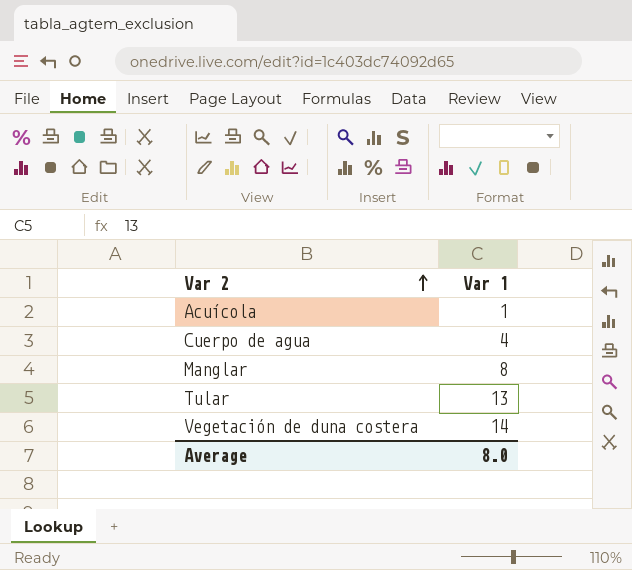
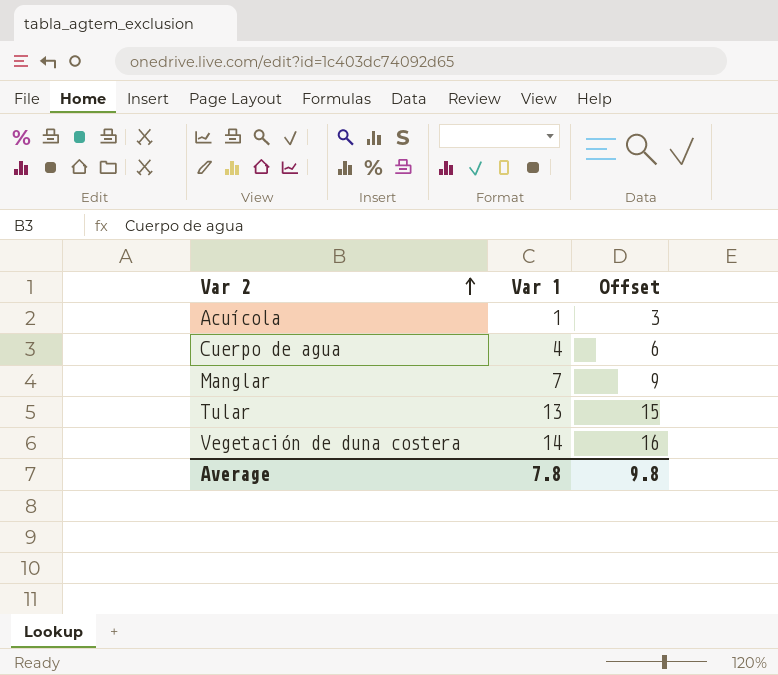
column Offset | formula: none -> [Var 1] + 2
Manglar | Var 1: 8 -> 7
Average | Var 1: 8.0 -> 7.8

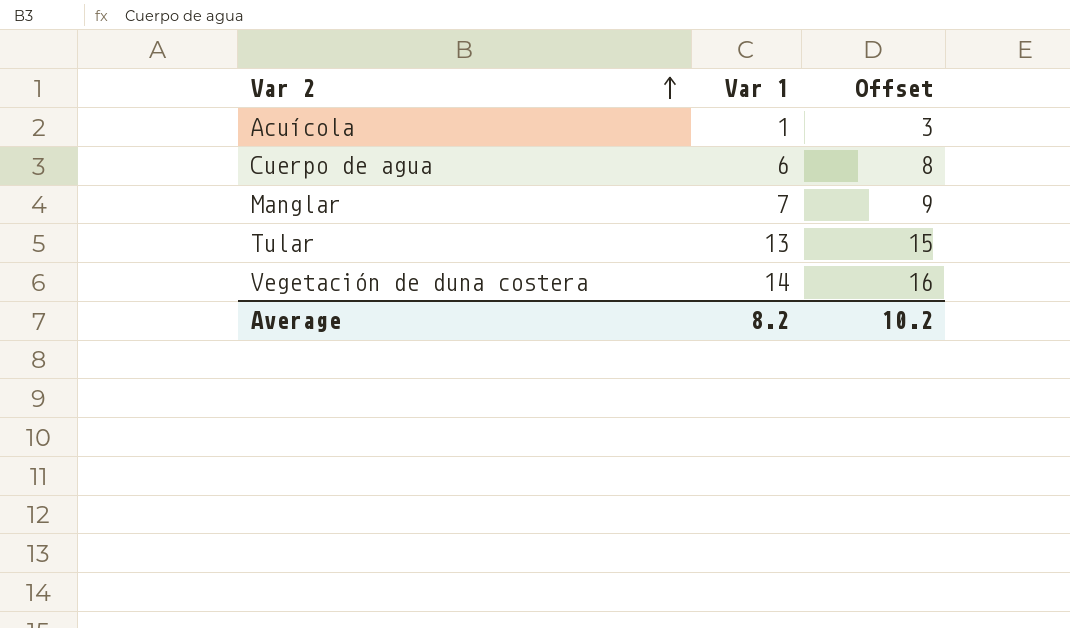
Cuerpo de agua | Var 1: 4 -> 6
Cuerpo de agua | Offset: 6 -> 8
Average | Var 1: 7.8 -> 8.2
Average | Offset: 9.8 -> 10.2

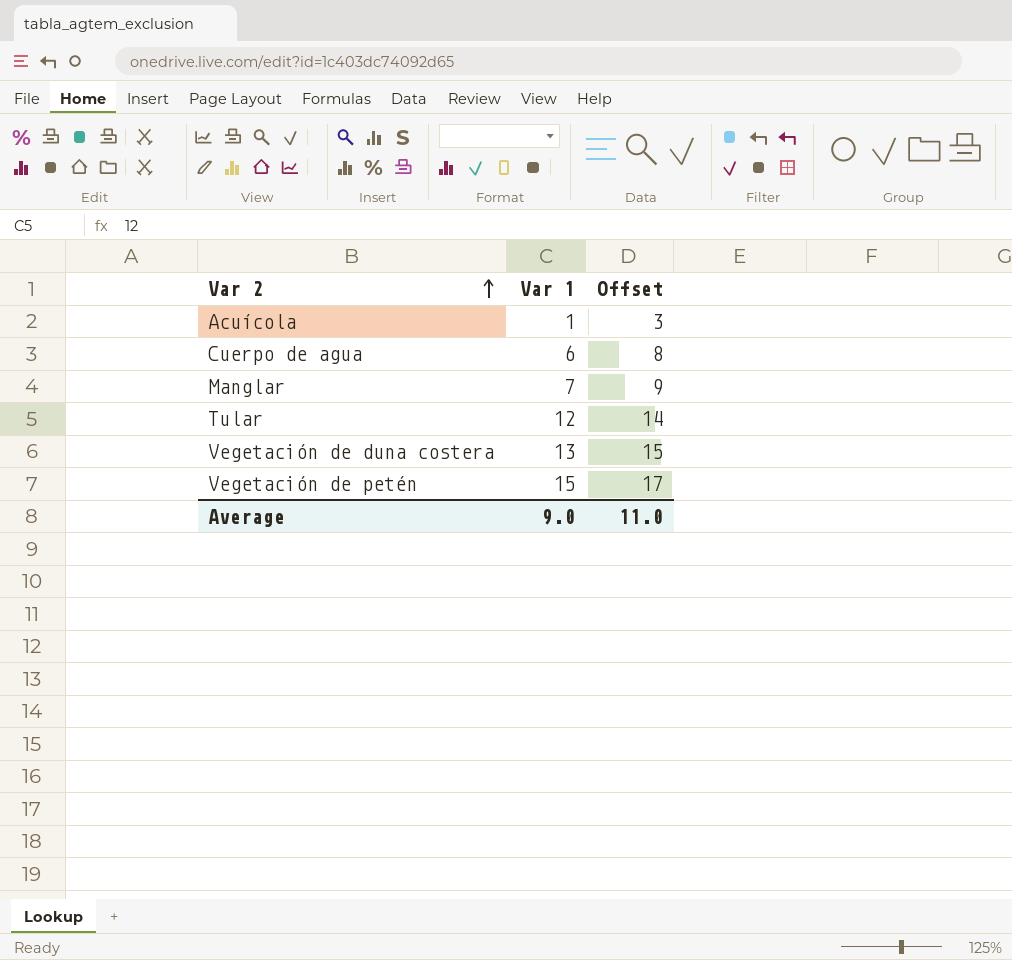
Tular | Var 1: 13 -> 12
Tular | Offset: 15 -> 14
Vegetación de duna costera | Var 1: 14 -> 13
Vegetación de duna costera | Offset: 16 -> 15
row Vegetación de petén: none -> 15 | 17
Average | Var 1: 8.2 -> 9.0
Average | Offset: 10.2 -> 11.0

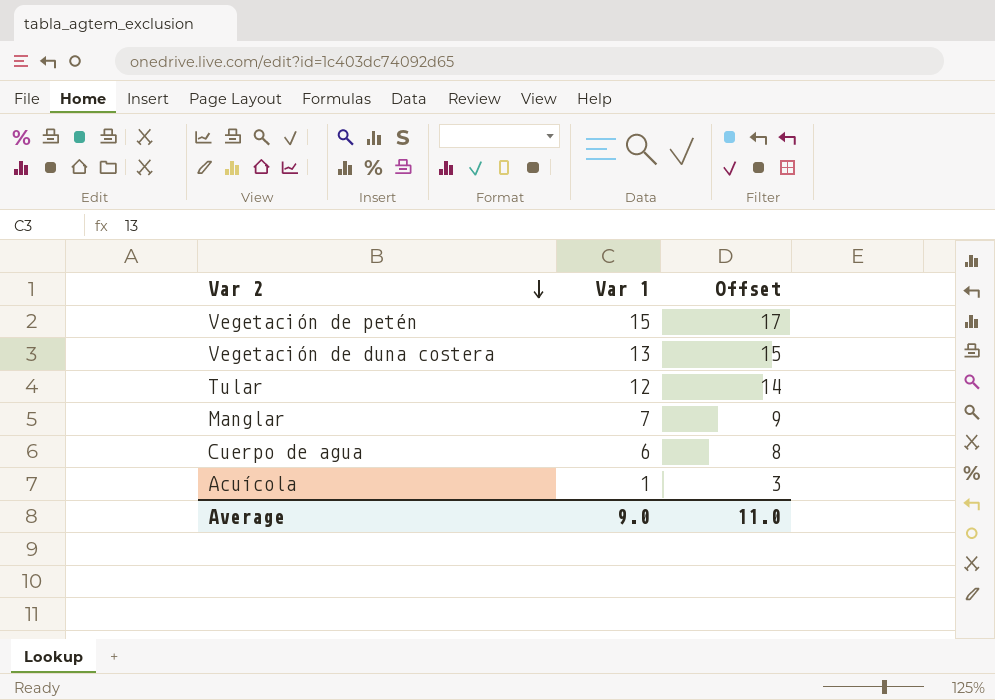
row order: Var 2 ascending -> Var 2 descending

